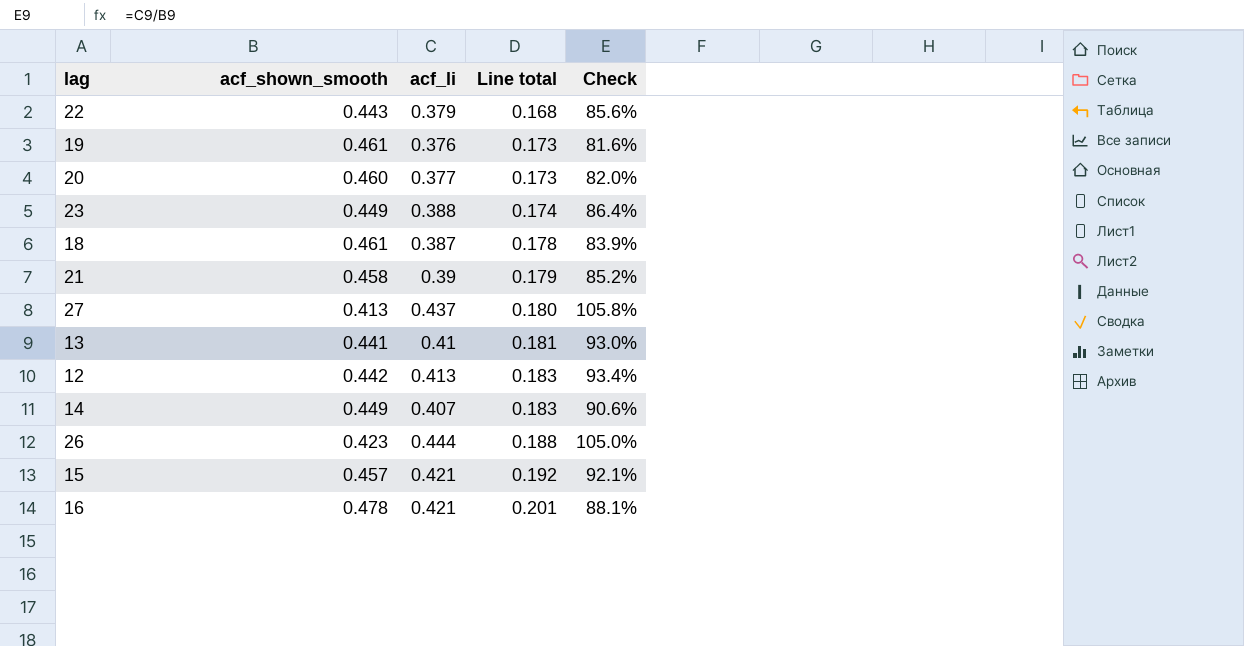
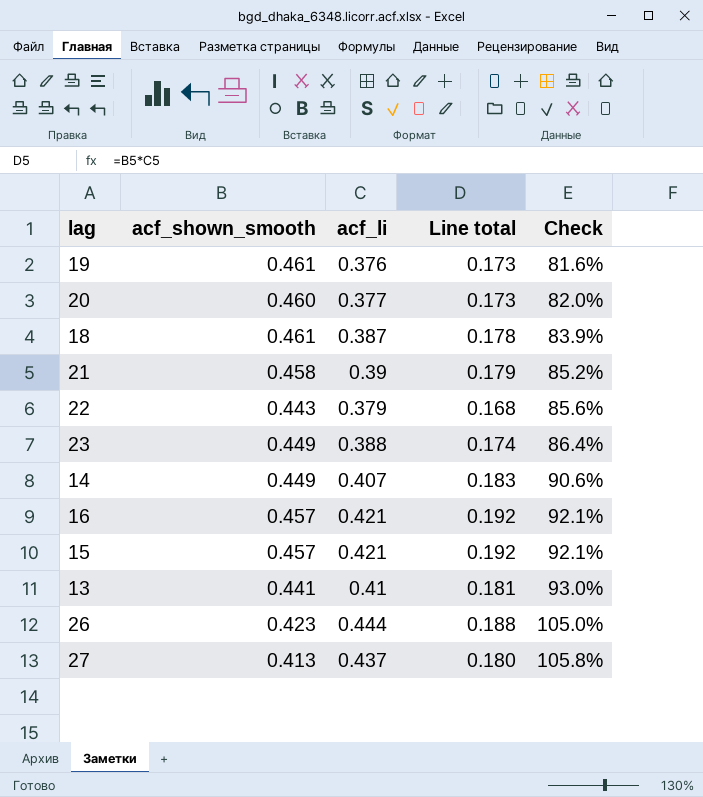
row order: Line total ascending -> Check ascending
row 12: 0.442 | 0.413 | 0.183 | 93.4% -> none
16 | acf_shown_smooth: 0.478 -> 0.457
16 | Line total: 0.201 -> 0.192
16 | Check: 88.1% -> 92.1%

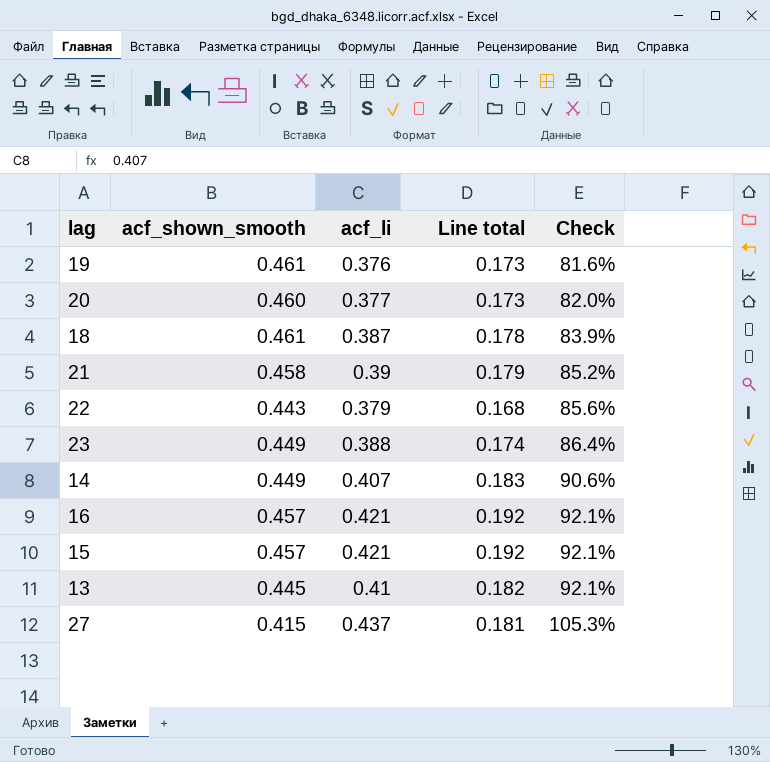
row 26: 0.423 | 0.444 | 0.188 | 105.0% -> none
13 | acf_shown_smooth: 0.441 -> 0.445
13 | Line total: 0.181 -> 0.182
13 | Check: 93.0% -> 92.1%
27 | acf_shown_smooth: 0.413 -> 0.415
27 | Line total: 0.180 -> 0.181
27 | Check: 105.8% -> 105.3%

